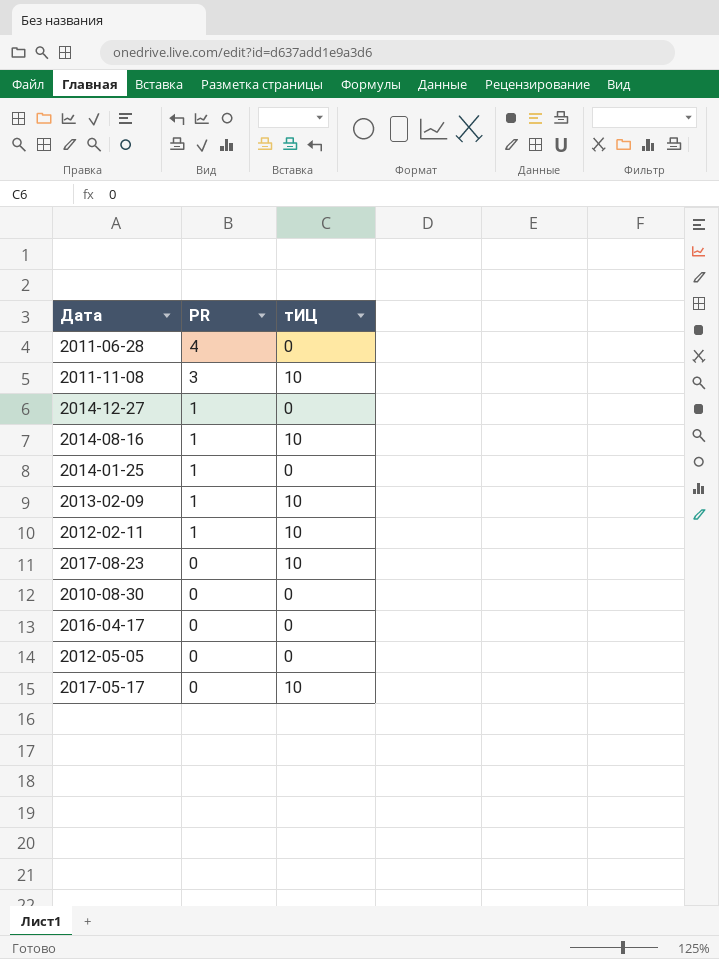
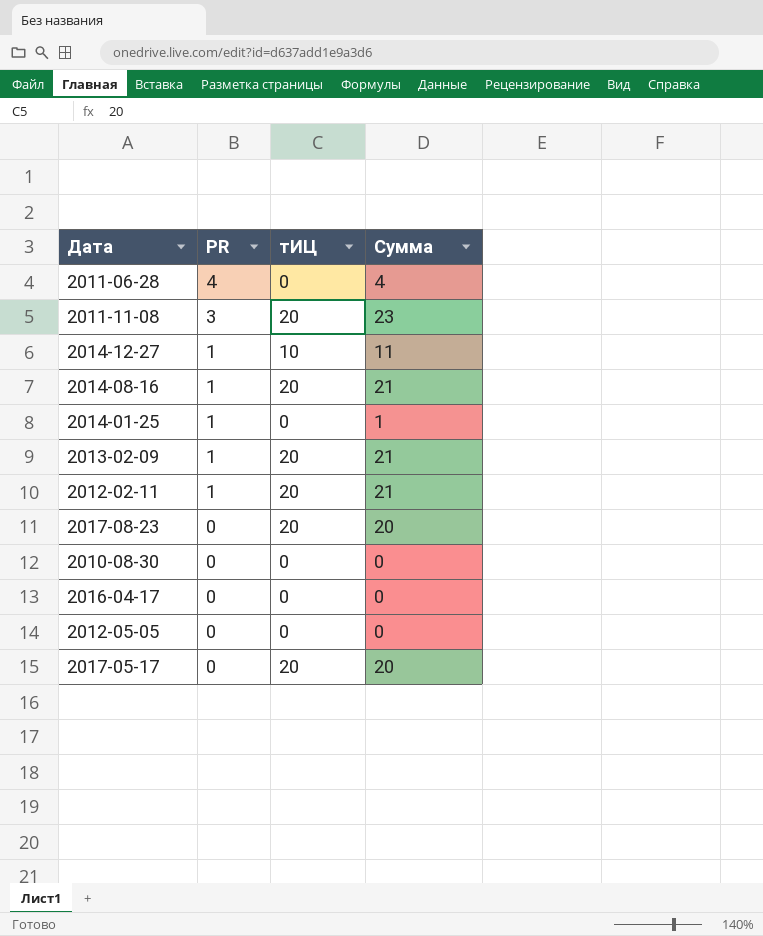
column Сумма | formula: none -> [PR] + [тИЦ]
2011-11-08 | тИЦ: 10 -> 20
2014-12-27 | тИЦ: 0 -> 10
2014-08-16 | тИЦ: 10 -> 20
2013-02-09 | тИЦ: 10 -> 20
2012-02-11 | тИЦ: 10 -> 20
2017-08-23 | тИЦ: 10 -> 20
2017-05-17 | тИЦ: 10 -> 20

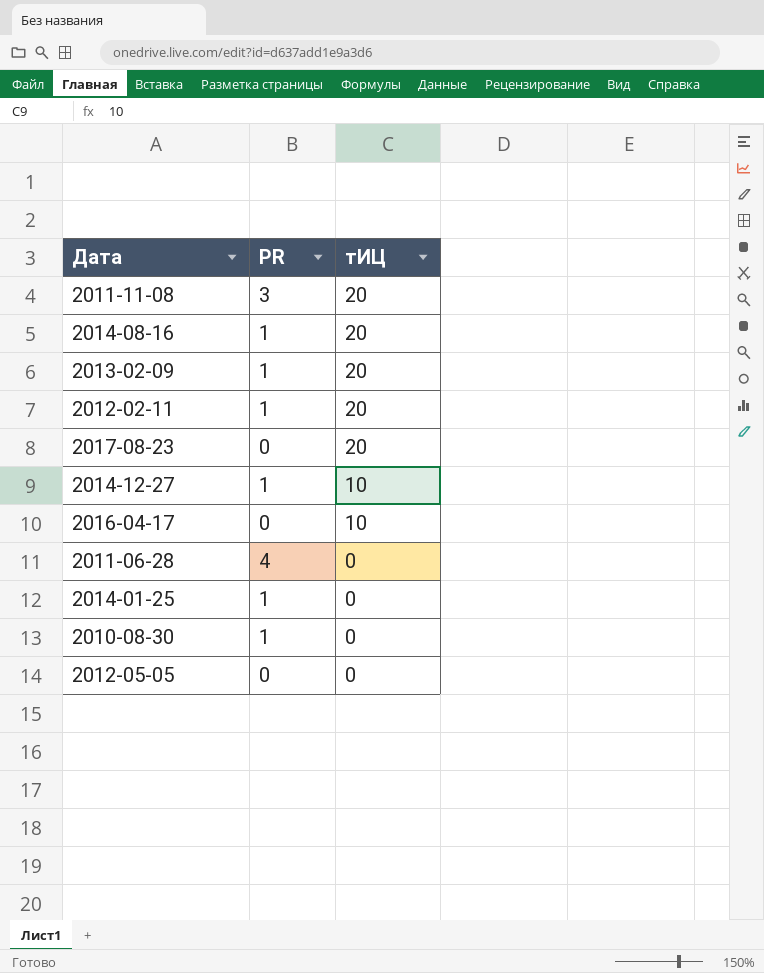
row order: PR descending -> тИЦ descending
column Сумма | formula: [PR] + [тИЦ] -> none
row 2017-05-17: 0 | 20 | 20 -> none
2016-04-17 | тИЦ: 0 -> 10
2010-08-30 | PR: 0 -> 1

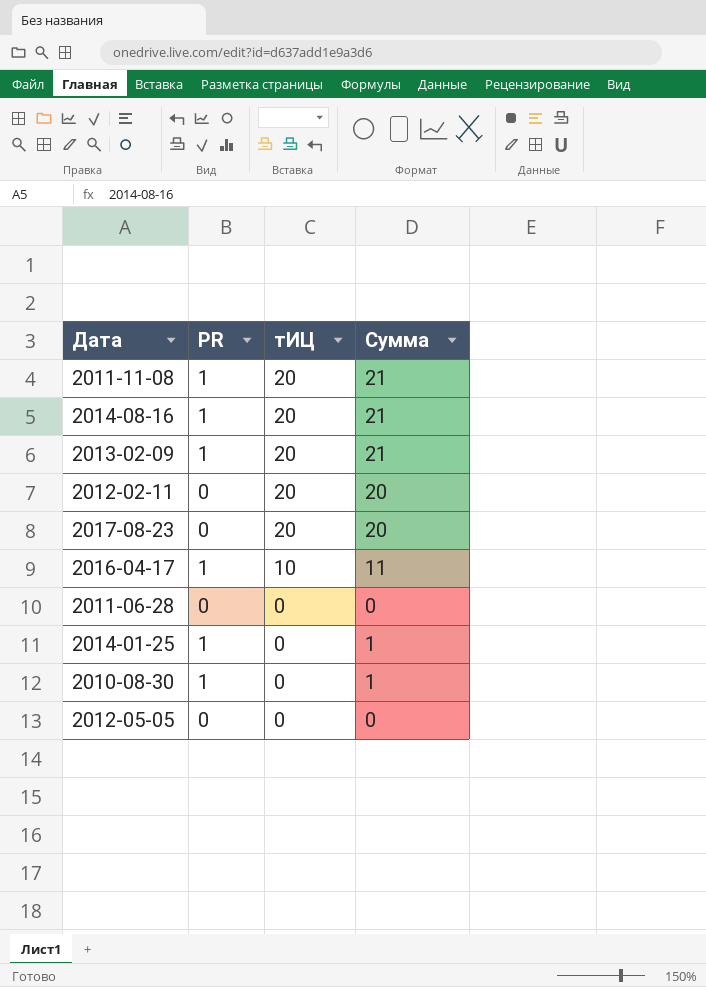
column Сумма | formula: none -> [PR] + [тИЦ]
row 2014-12-27: 1 | 10 -> none
2011-11-08 | PR: 3 -> 1
2012-02-11 | PR: 1 -> 0
2016-04-17 | PR: 0 -> 1
2011-06-28 | PR: 4 -> 0

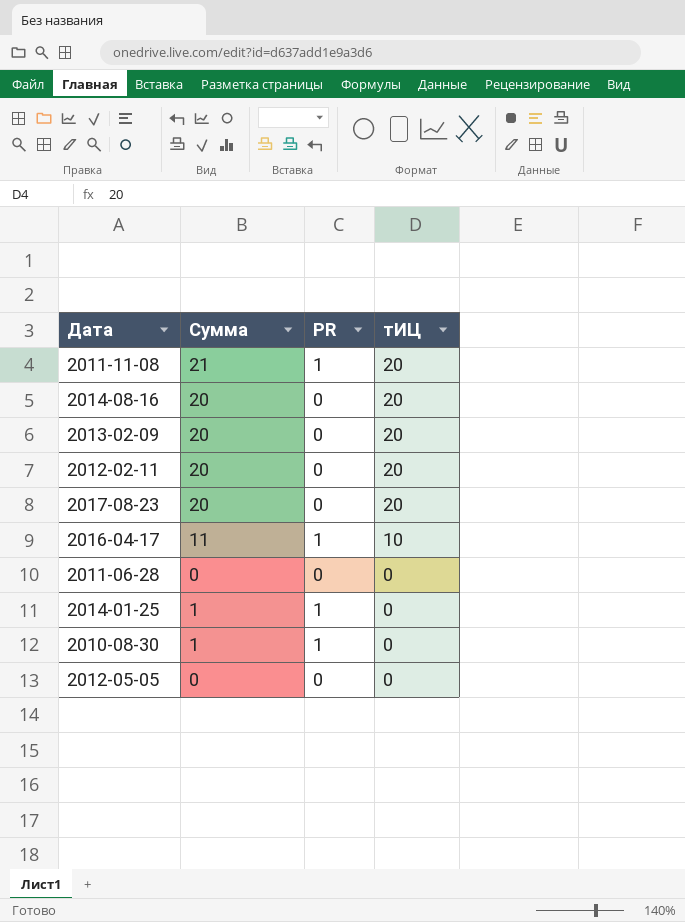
column Сумма | position: 4 -> 2
2014-08-16 | Сумма: 21 -> 20
2014-08-16 | PR: 1 -> 0
2013-02-09 | Сумма: 21 -> 20
2013-02-09 | PR: 1 -> 0

